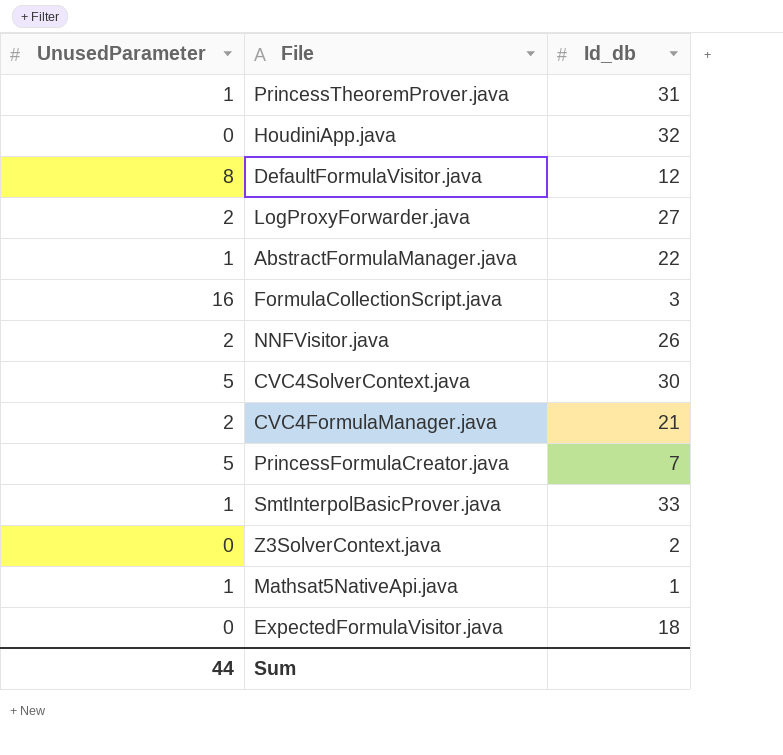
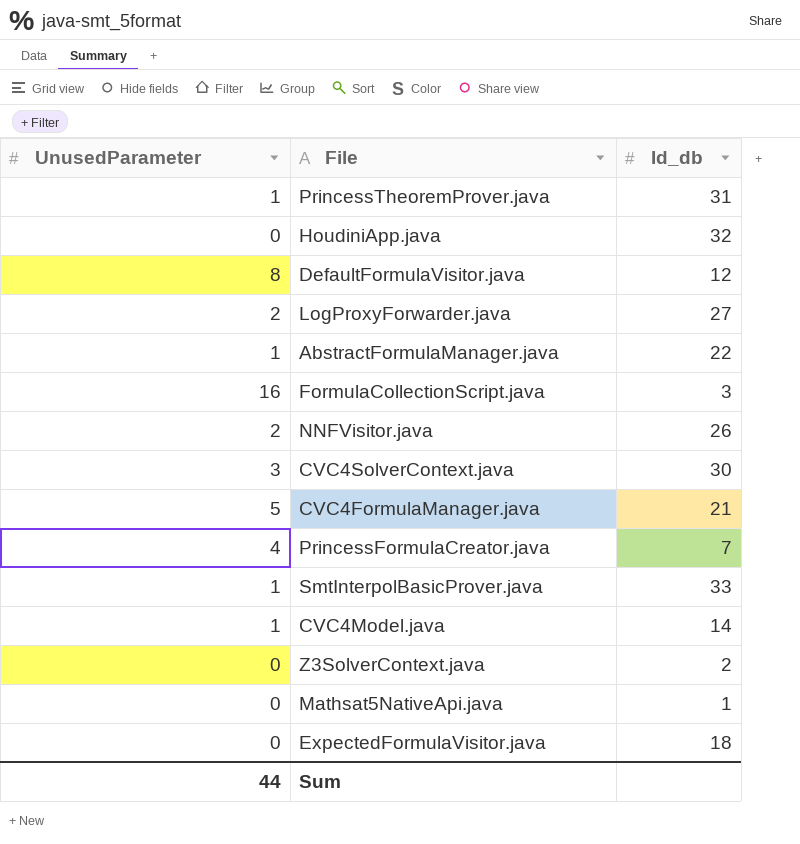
CVC4SolverContext.java | UnusedParameter: 5 -> 3
CVC4FormulaManager.java | UnusedParameter: 2 -> 5
PrincessFormulaCreator.java | UnusedParameter: 5 -> 4
row CVC4Model.java: none -> 1 | 14
Mathsat5NativeApi.java | UnusedParameter: 1 -> 0

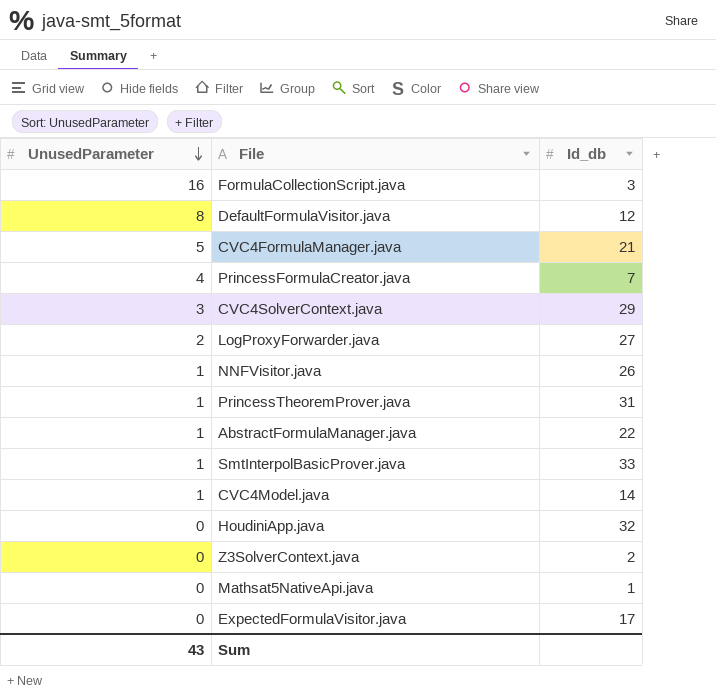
row order: none -> UnusedParameter descending
CVC4SolverContext.java | Id_db: 30 -> 29
NNFVisitor.java | UnusedParameter: 2 -> 1
ExpectedFormulaVisitor.java | Id_db: 18 -> 17
Sum | UnusedParameter: 44 -> 43

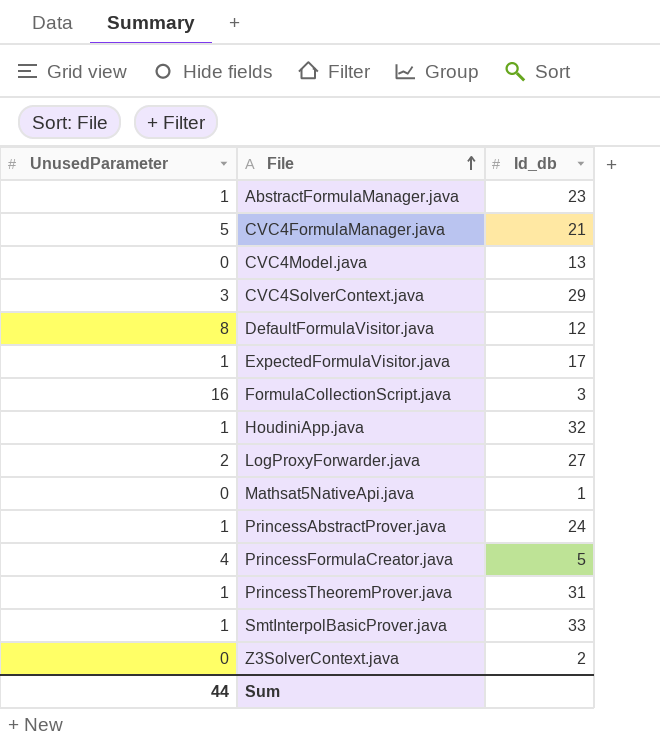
row order: UnusedParameter descending -> File ascending
row NNFVisitor.java: 1 | 26 -> none
AbstractFormulaManager.java | Id_db: 22 -> 23
CVC4Model.java | UnusedParameter: 1 -> 0
CVC4Model.java | Id_db: 14 -> 13
ExpectedFormulaVisitor.java | UnusedParameter: 0 -> 1
HoudiniApp.java | UnusedParameter: 0 -> 1
row PrincessAbstractProver.java: none -> 1 | 24
PrincessFormulaCreator.java | Id_db: 7 -> 5
Sum | UnusedParameter: 43 -> 44

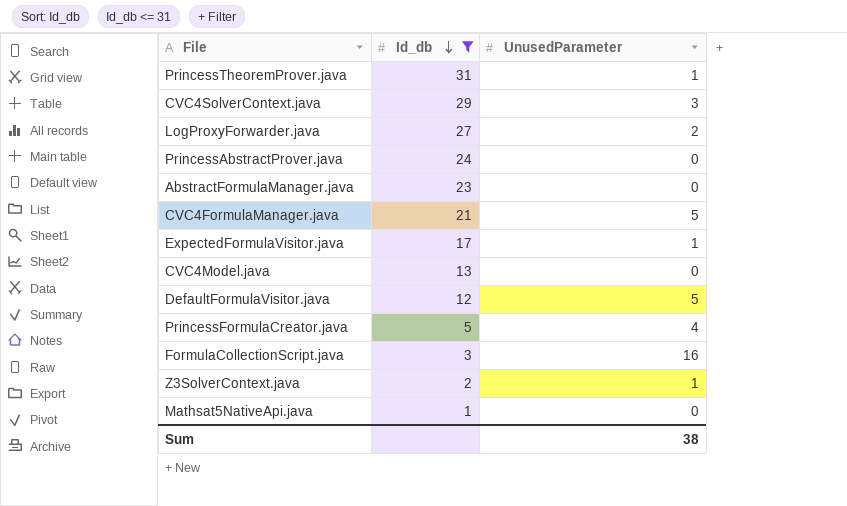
filter: none -> Id_db <= 31
row order: File ascending -> Id_db descending
column UnusedParameter | position: 1 -> 3
PrincessAbstractProver.java | UnusedParameter: 1 -> 0
AbstractFormulaManager.java | UnusedParameter: 1 -> 0
DefaultFormulaVisitor.java | UnusedParameter: 8 -> 5
Z3SolverContext.java | UnusedParameter: 0 -> 1
Sum | UnusedParameter: 44 -> 38

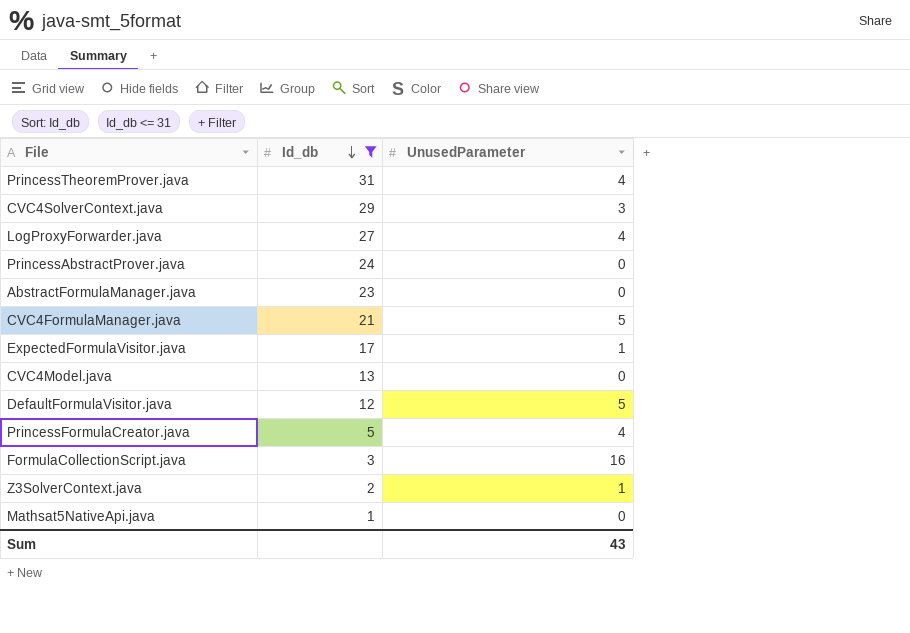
PrincessTheoremProver.java | UnusedParameter: 1 -> 4
LogProxyForwarder.java | UnusedParameter: 2 -> 4
Sum | UnusedParameter: 38 -> 43

